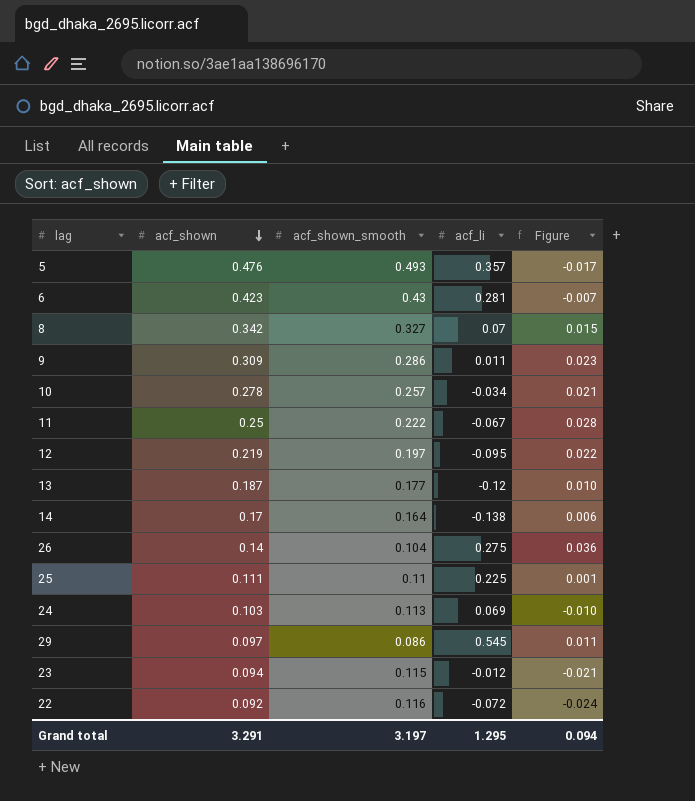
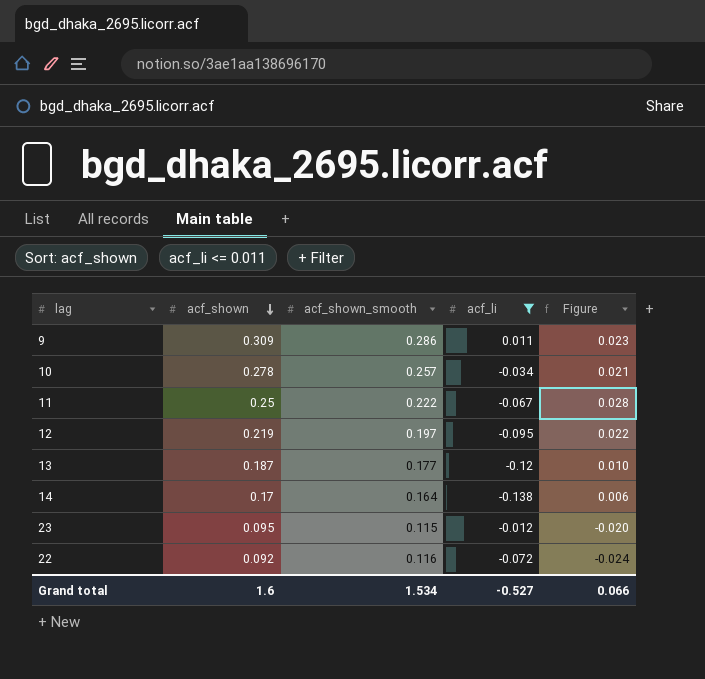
filter: none -> acf_li <= 0.011
23 | acf_shown: 0.094 -> 0.095
23 | Figure: -0.021 -> -0.020
Grand total | acf_shown: 3.291 -> 1.6
Grand total | acf_shown_smooth: 3.197 -> 1.534
Grand total | acf_li: 1.295 -> -0.527
Grand total | Figure: 0.094 -> 0.066

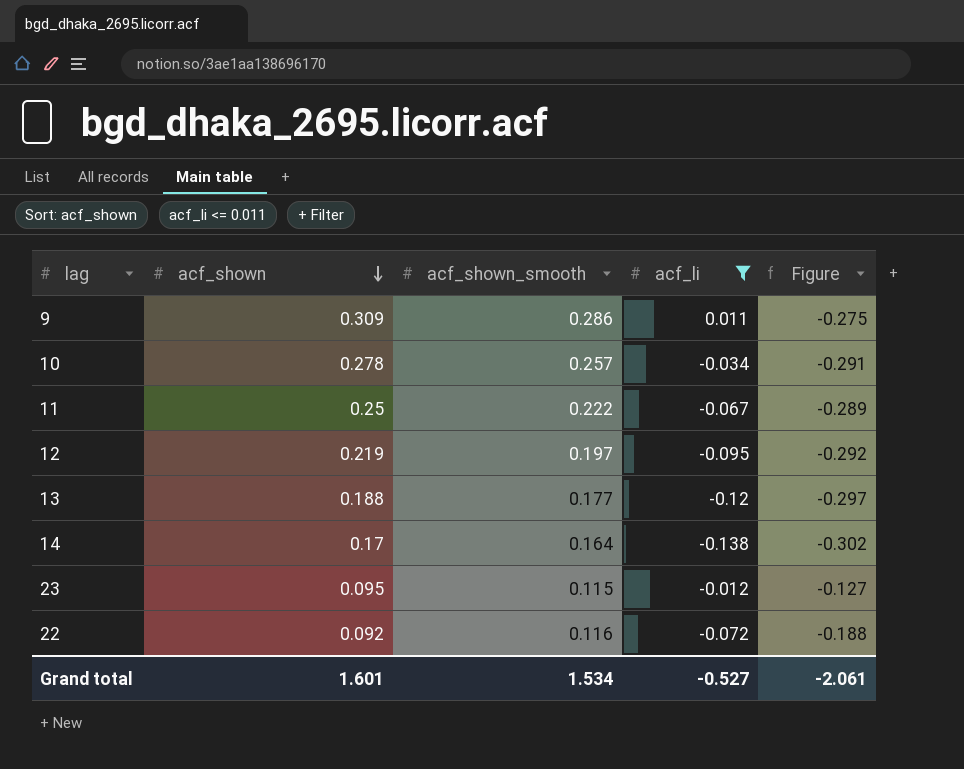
column Figure | formula: [acf_shown] - [acf_shown_smooth] -> [acf_li] - [acf_shown_smooth]
13 | acf_shown: 0.187 -> 0.188
Grand total | acf_shown: 1.6 -> 1.601
Grand total | Figure: 0.066 -> -2.061

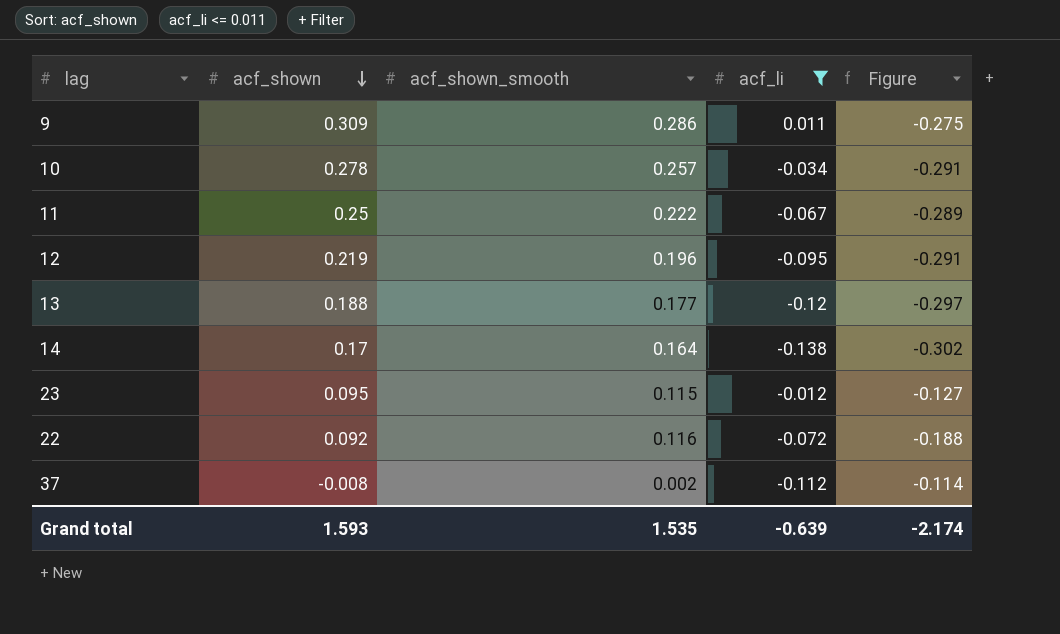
12 | acf_shown_smooth: 0.197 -> 0.196
12 | Figure: -0.292 -> -0.291
row 37: none -> -0.008 | 0.002 | -0.112 | -0.114
Grand total | acf_shown: 1.601 -> 1.593
Grand total | acf_shown_smooth: 1.534 -> 1.535
Grand total | acf_li: -0.527 -> -0.639
Grand total | Figure: -2.061 -> -2.174

